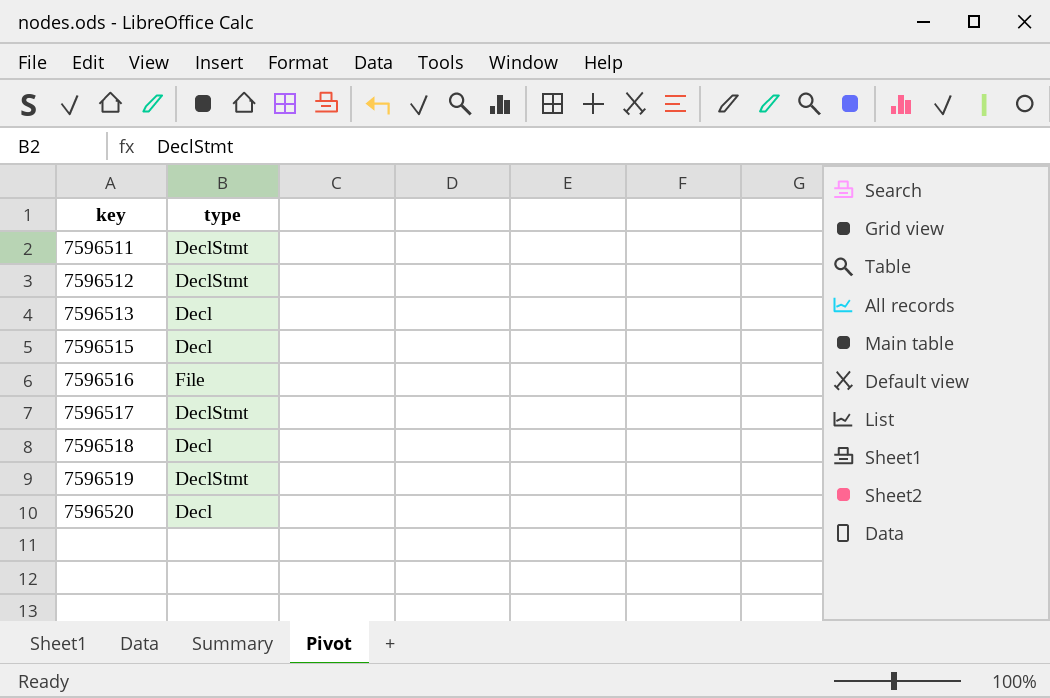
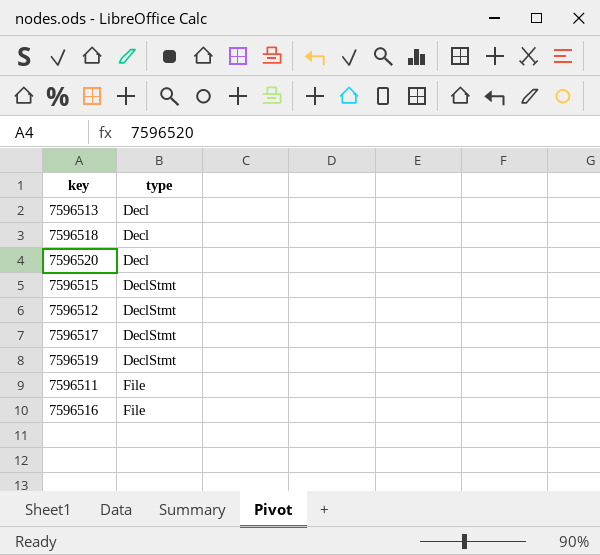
row order: key ascending -> type ascending
7596515 | type: Decl -> DeclStmt
7596511 | type: DeclStmt -> File

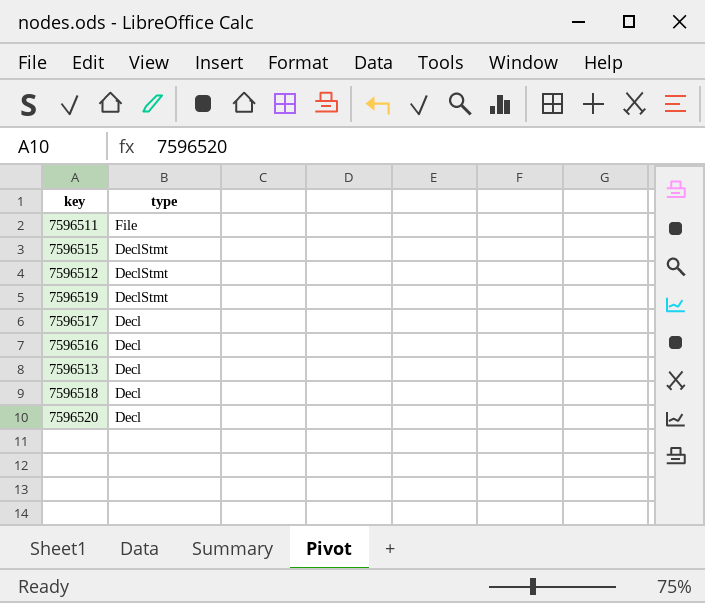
row order: type ascending -> type descending
7596517 | type: DeclStmt -> Decl
7596516 | type: File -> Decl

